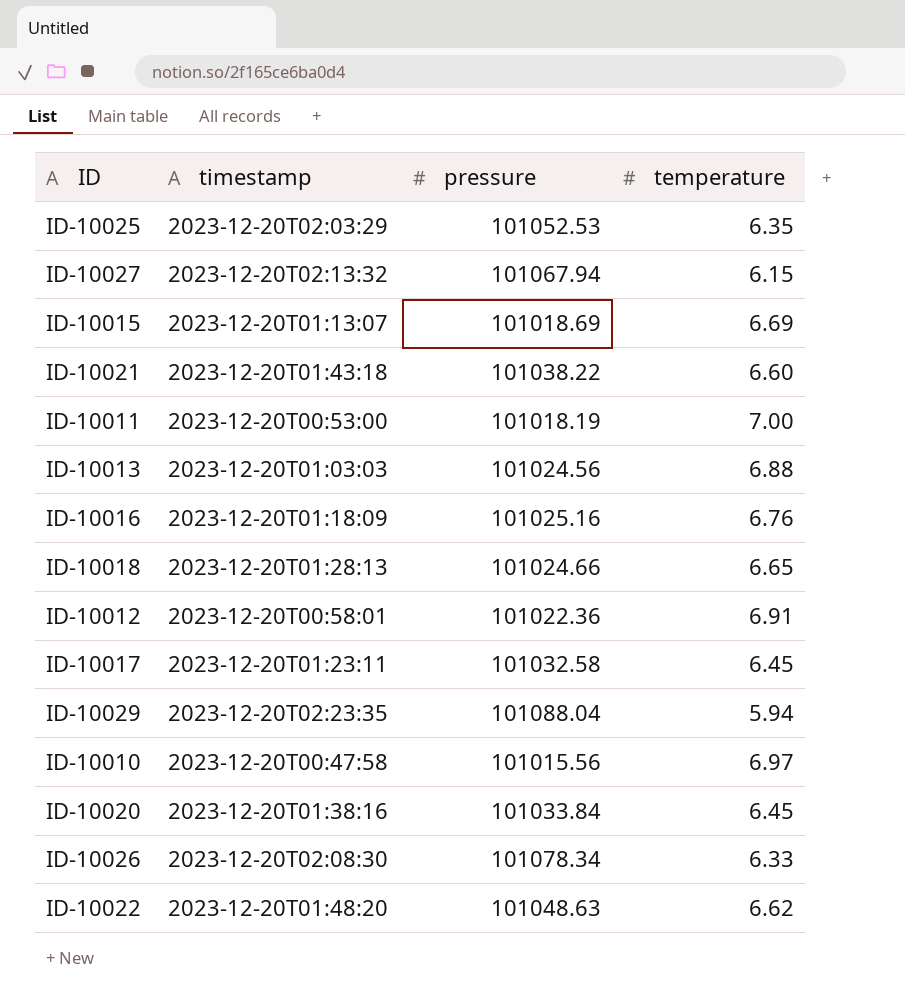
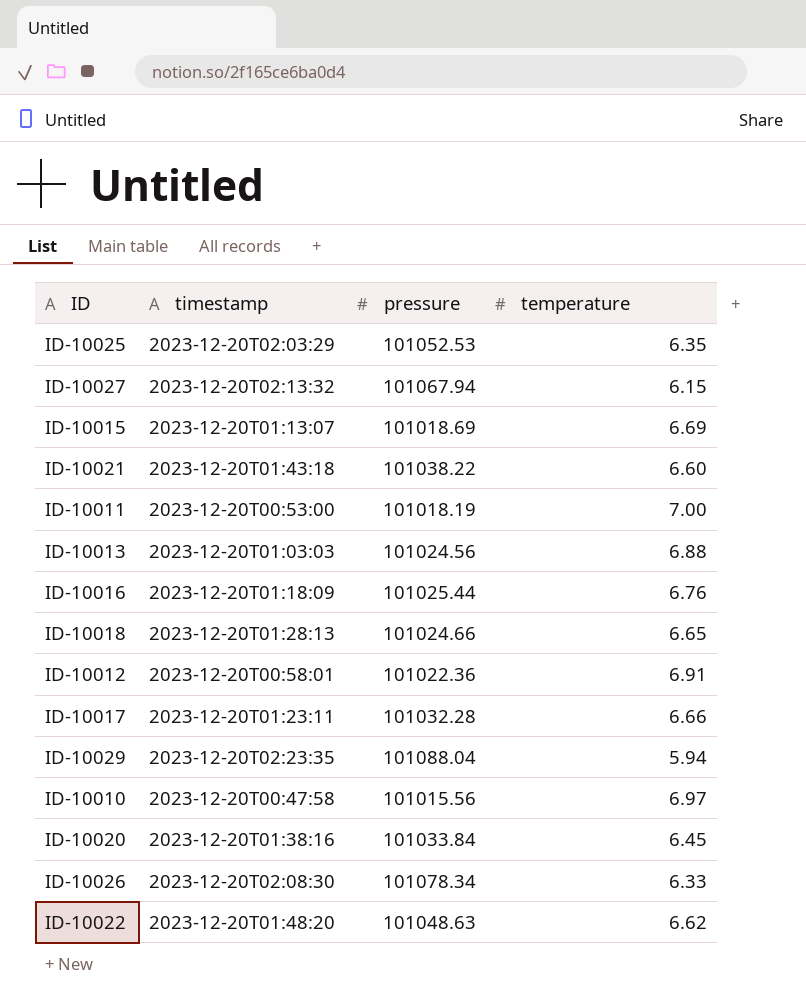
ID-10016 | pressure: 101025.16 -> 101025.44
ID-10017 | pressure: 101032.58 -> 101032.28
ID-10017 | temperature: 6.45 -> 6.66

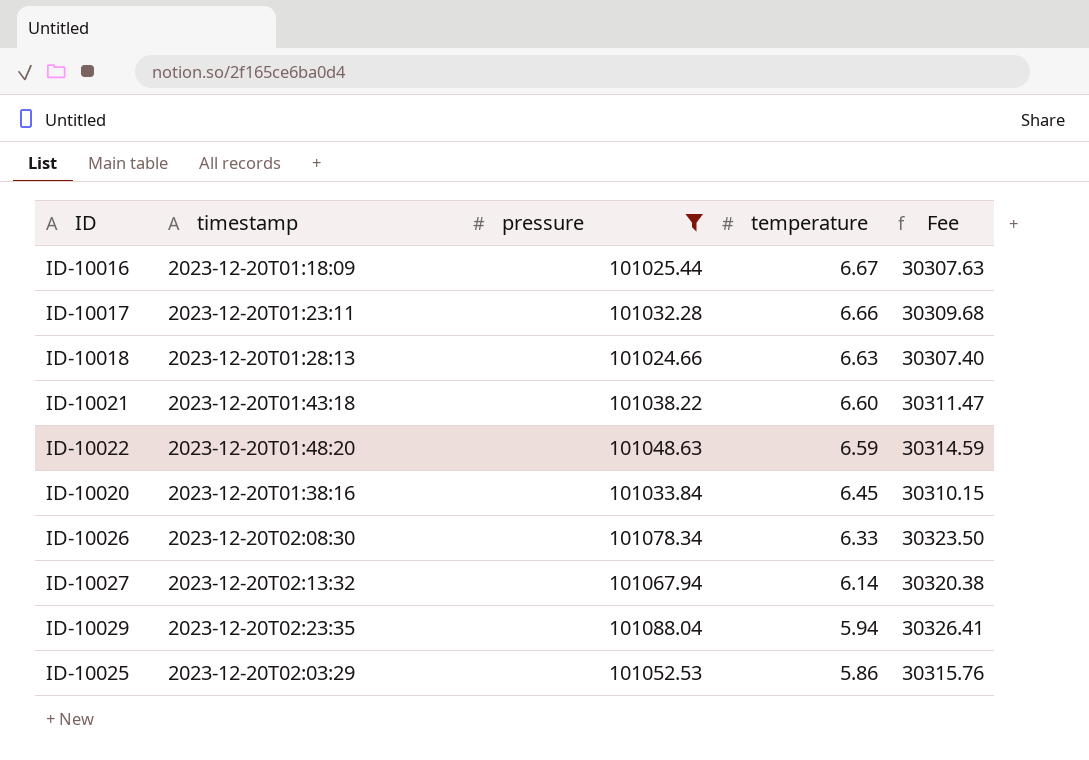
filter: none -> pressure >= 101024.66
row order: none -> temperature descending
column Fee | formula: none -> [pressure] * 0.3
ID-10016 | temperature: 6.76 -> 6.67
ID-10018 | temperature: 6.65 -> 6.63
ID-10022 | temperature: 6.62 -> 6.59
ID-10027 | temperature: 6.15 -> 6.14
ID-10025 | temperature: 6.35 -> 5.86

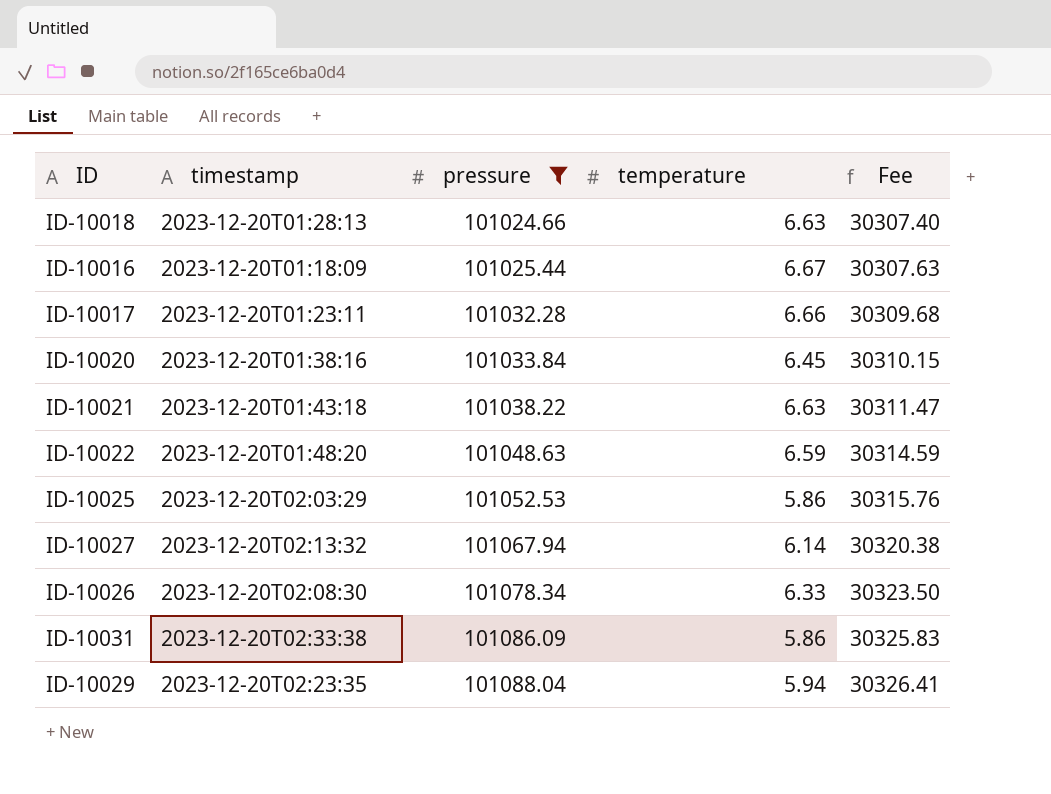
row order: temperature descending -> pressure ascending
ID-10021 | temperature: 6.60 -> 6.63
row ID-10031: none -> 2023-12-20T02:33:38 | 101086.09 | 5.86 | 30325.83

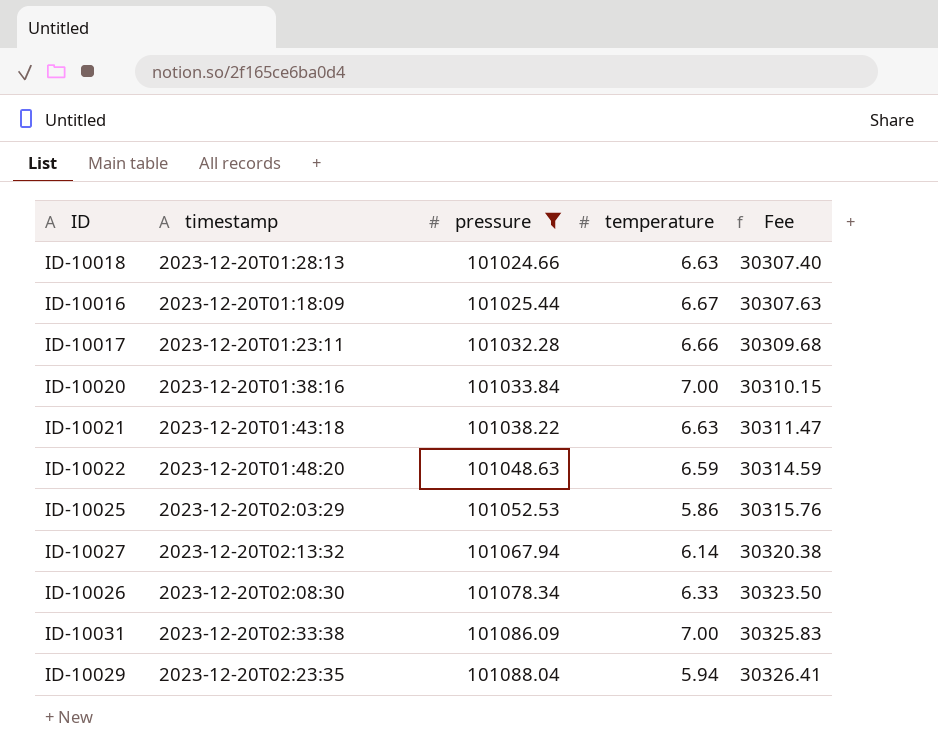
ID-10020 | temperature: 6.45 -> 7.00
ID-10031 | temperature: 5.86 -> 7.00

